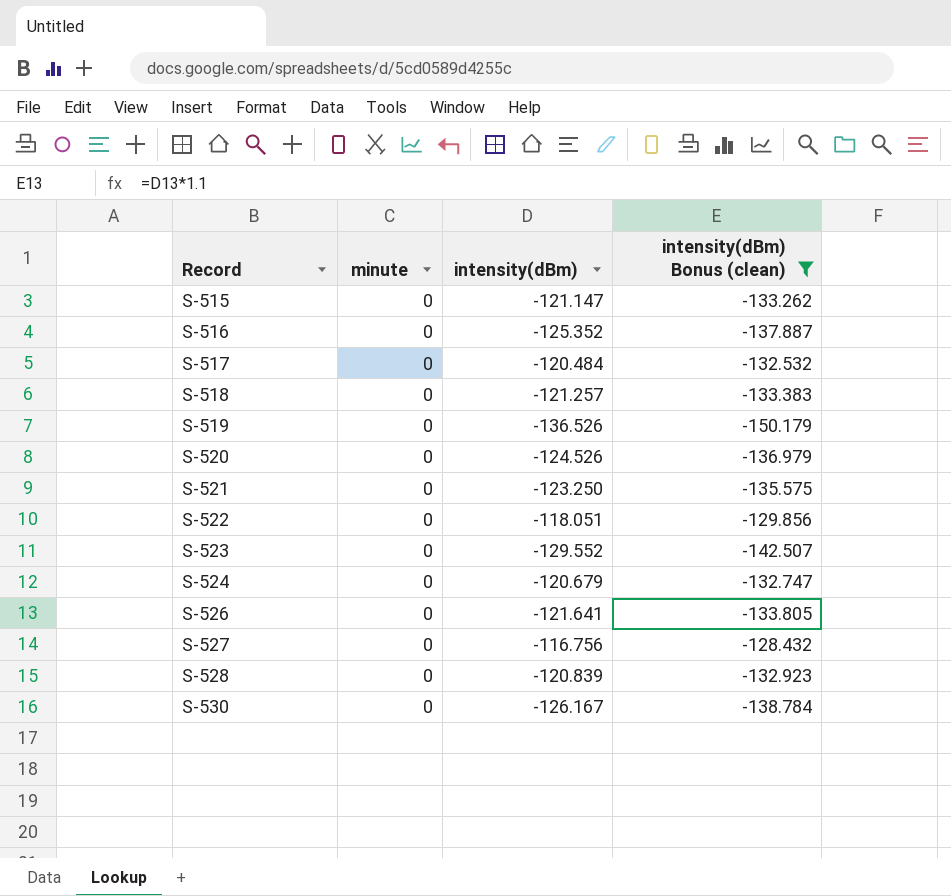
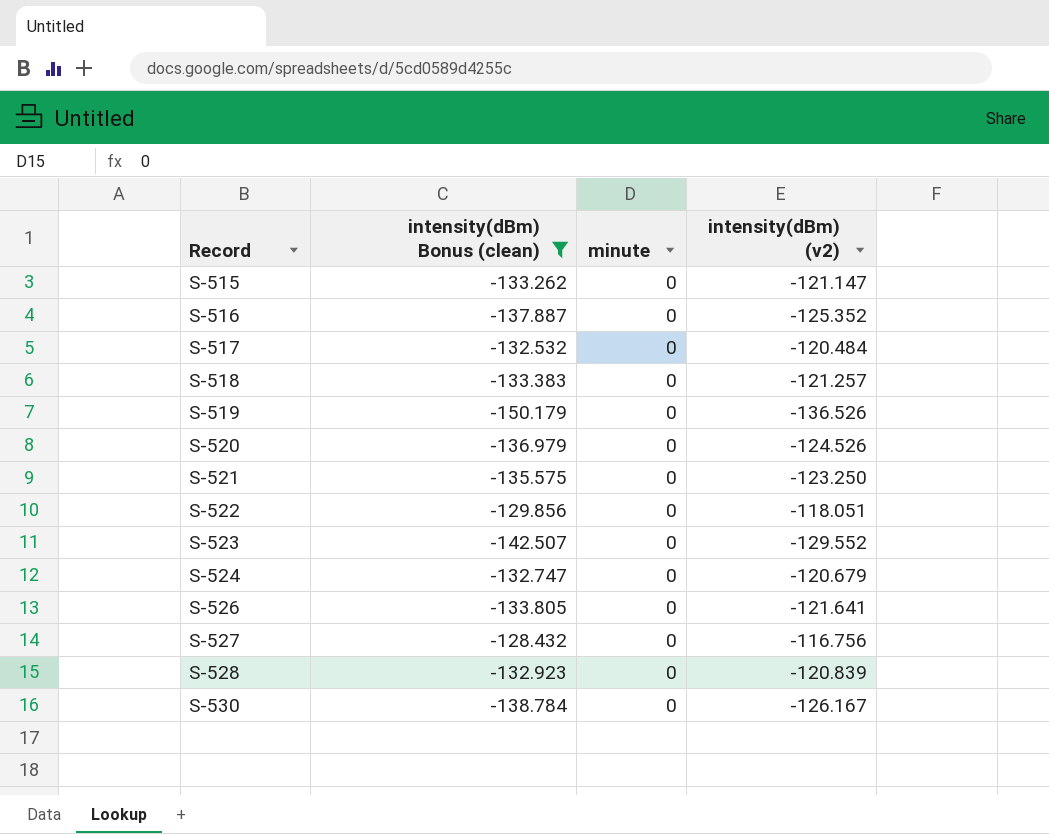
column intensity(dBm) Bonus (clean) | position: 4 -> 2
column name: intensity(dBm) -> intensity(dBm) (v2)

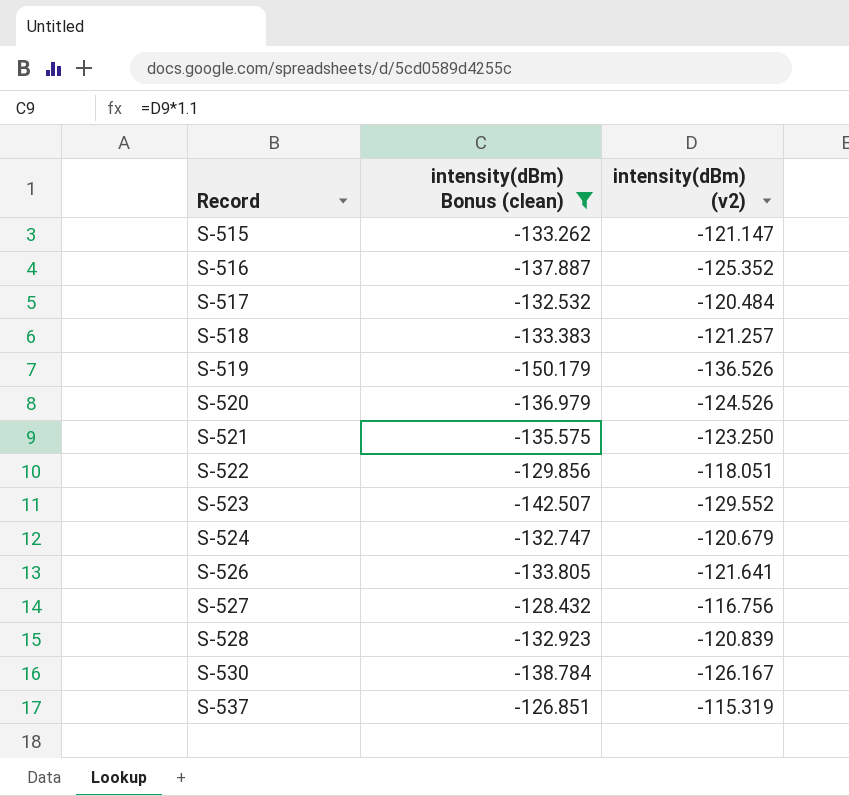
column minute | position: 3 -> none
row S-537: none -> -126.851 | -115.319

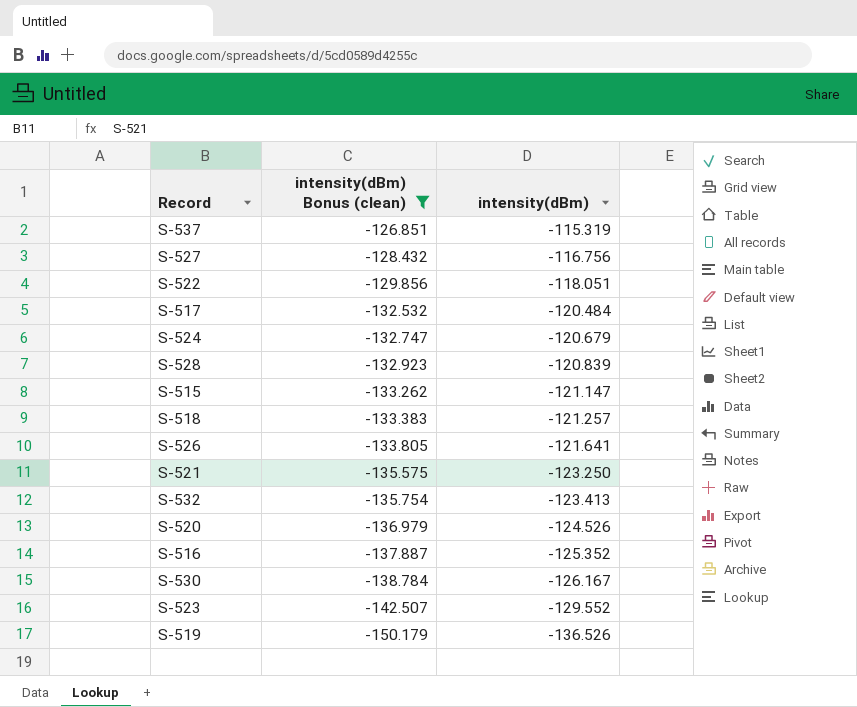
row order: Record ascending -> intensity(dBm) Bonus (clean) descending
column name: intensity(dBm) (v2) -> intensity(dBm)
row S-532: none -> -135.754 | -123.413

